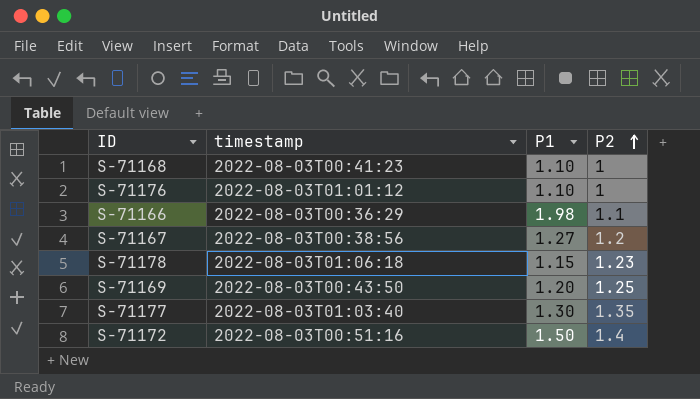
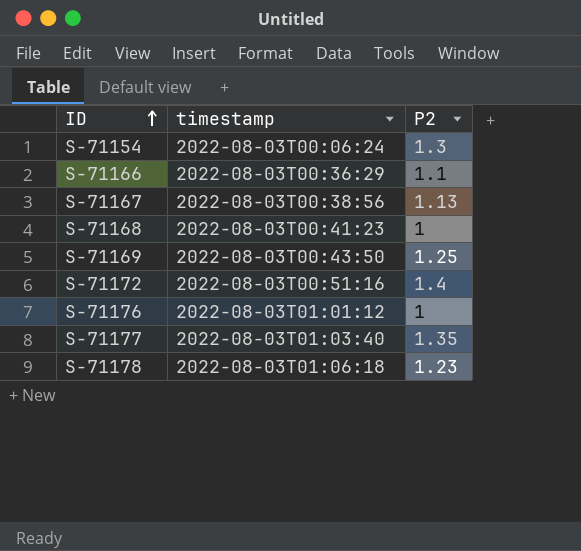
row order: P2 ascending -> ID ascending
column P1 | position: 3 -> none
row S-71154: none -> 2022-08-03T00:06:24 | 1.3
S-71167 | P2: 1.2 -> 1.13

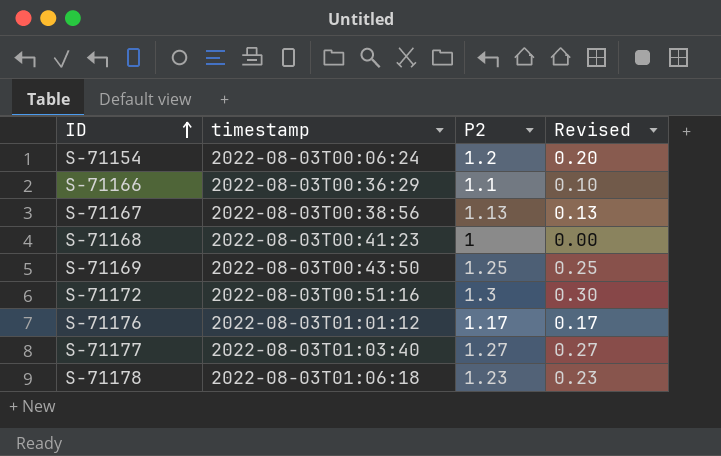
column Revised | formula: none -> [P2] - 1
S-71154 | P2: 1.3 -> 1.2
S-71172 | P2: 1.4 -> 1.3
S-71176 | P2: 1 -> 1.17
S-71177 | P2: 1.35 -> 1.27

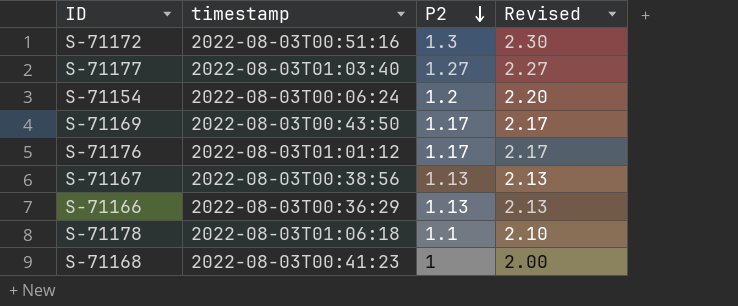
row order: ID ascending -> P2 descending
column Revised | formula: [P2] - 1 -> [P2] + 1
S-71169 | P2: 1.25 -> 1.17
S-71166 | P2: 1.1 -> 1.13
S-71178 | P2: 1.23 -> 1.1

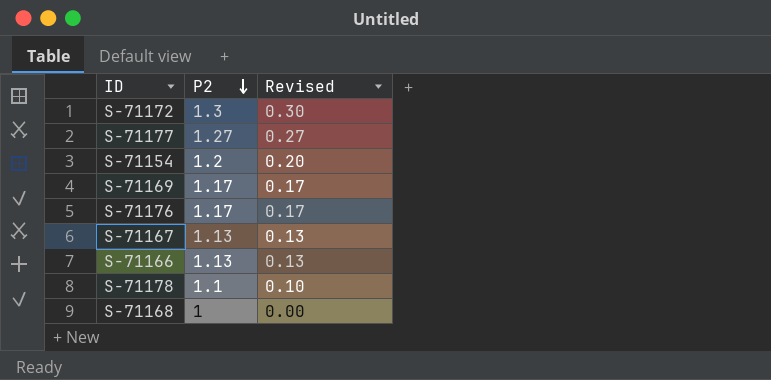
column timestamp | position: 2 -> none
column Revised | formula: [P2] + 1 -> [P2] - 1

